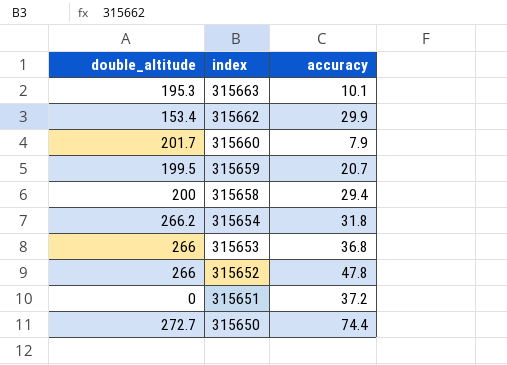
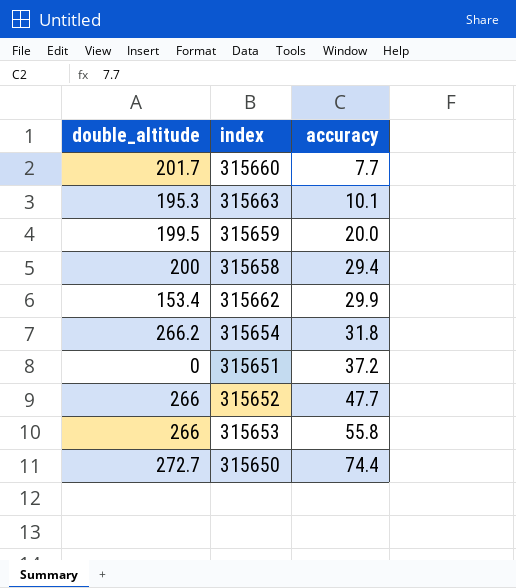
row order: index descending -> accuracy ascending
315660 | accuracy: 7.9 -> 7.7
315659 | accuracy: 20.7 -> 20.0
315652 | accuracy: 47.8 -> 47.7
315653 | accuracy: 36.8 -> 55.8

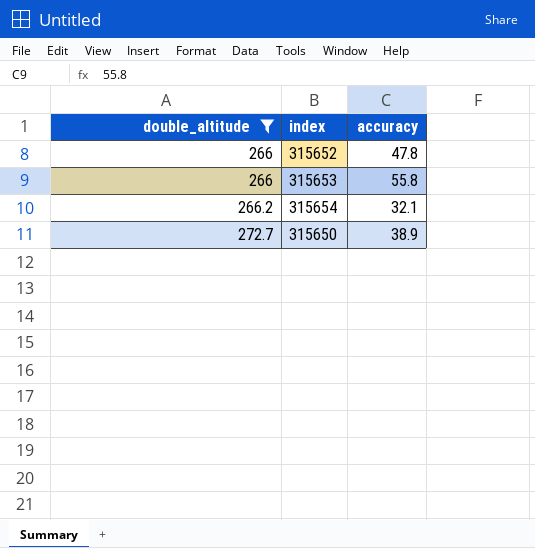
filter: none -> double_altitude >= 266
row order: accuracy ascending -> double_altitude ascending
315652 | accuracy: 47.7 -> 47.8
315654 | accuracy: 31.8 -> 32.1
315650 | accuracy: 74.4 -> 38.9

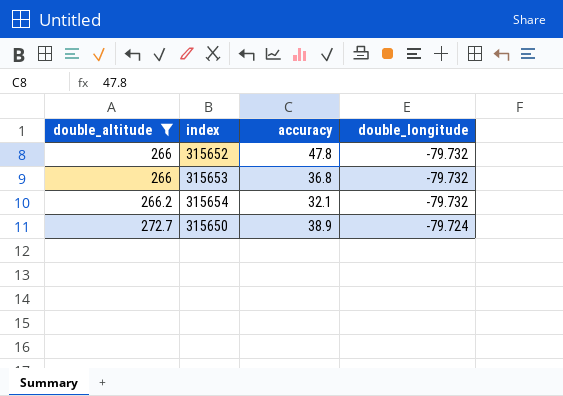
column double_longitude | position: none -> 4
315653 | accuracy: 55.8 -> 36.8

